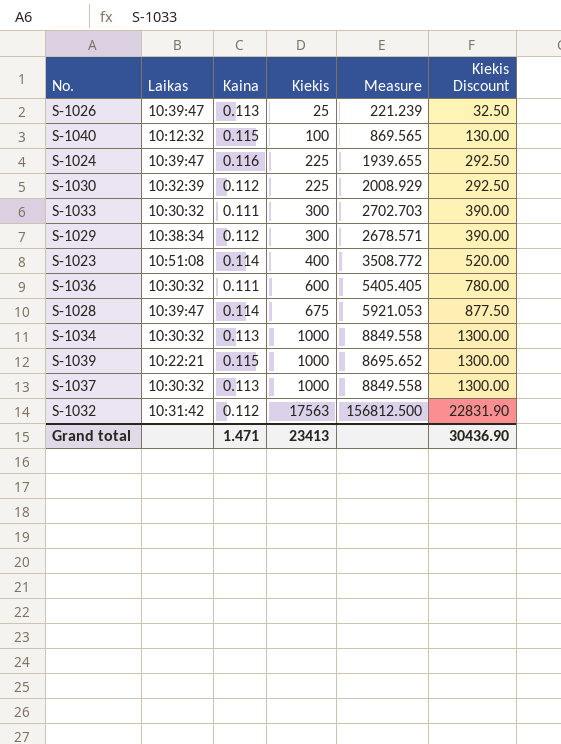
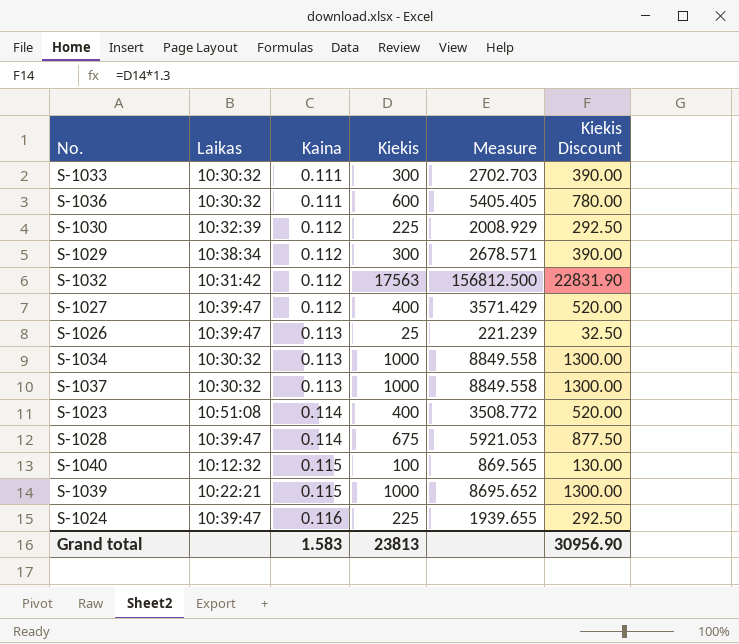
row order: Kiekis ascending -> Kaina ascending
row S-1027: none -> 10:39:47 | 0.112 | 400 | 3571.429 | 520.00
Grand total | Kaina: 1.471 -> 1.583
Grand total | Kiekis: 23413 -> 23813
Grand total | Kiekis Discount: 30436.90 -> 30956.90

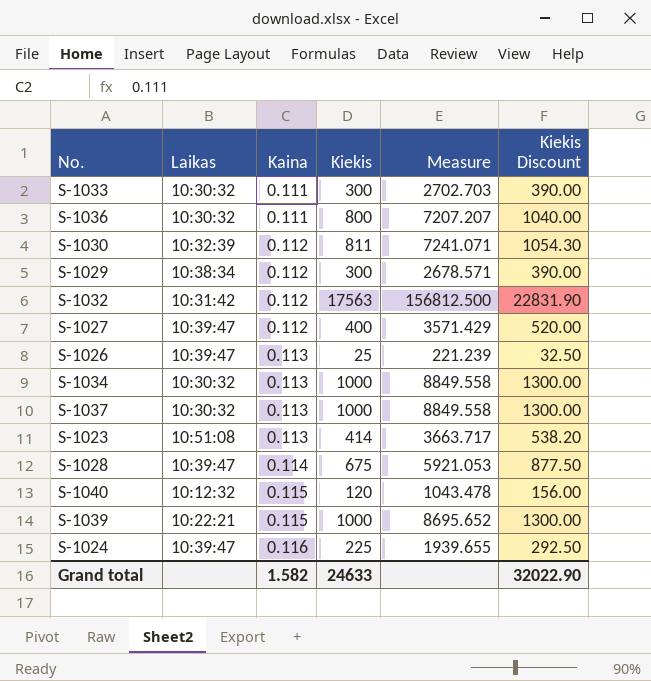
S-1036 | Kiekis: 600 -> 800
S-1036 | Measure: 5405.405 -> 7207.207
S-1036 | Kiekis Discount: 780.00 -> 1040.00
S-1030 | Kiekis: 225 -> 811
S-1030 | Measure: 2008.929 -> 7241.071
S-1030 | Kiekis Discount: 292.50 -> 1054.30
S-1023 | Kaina: 0.114 -> 0.113
S-1023 | Kiekis: 400 -> 414
S-1023 | Measure: 3508.772 -> 3663.717
S-1023 | Kiekis Discount: 520.00 -> 538.20
S-1040 | Kiekis: 100 -> 120
S-1040 | Measure: 869.565 -> 1043.478
S-1040 | Kiekis Discount: 130.00 -> 156.00
Grand total | Kaina: 1.583 -> 1.582
Grand total | Kiekis: 23813 -> 24633
Grand total | Kiekis Discount: 30956.90 -> 32022.90

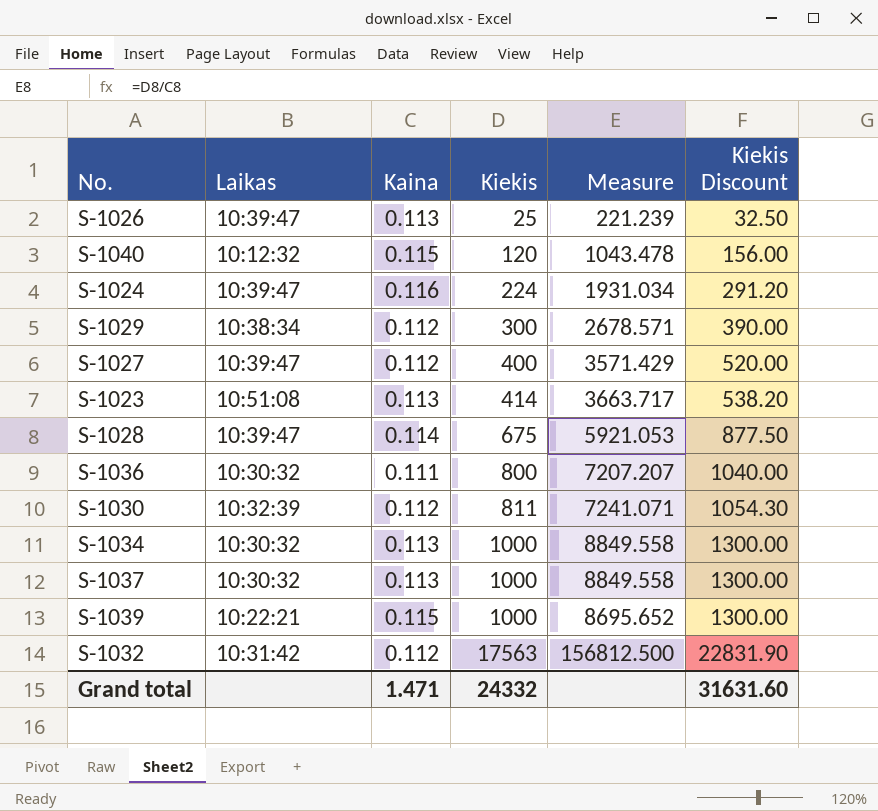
row order: Kaina ascending -> Kiekis ascending
row S-1033: 10:30:32 | 0.111 | 300 | 2702.703 | 390.00 -> none
S-1024 | Kiekis: 225 -> 224
S-1024 | Measure: 1939.655 -> 1931.034
S-1024 | Kiekis Discount: 292.50 -> 291.20
Grand total | Kaina: 1.582 -> 1.471
Grand total | Kiekis: 24633 -> 24332
Grand total | Kiekis Discount: 32022.90 -> 31631.60

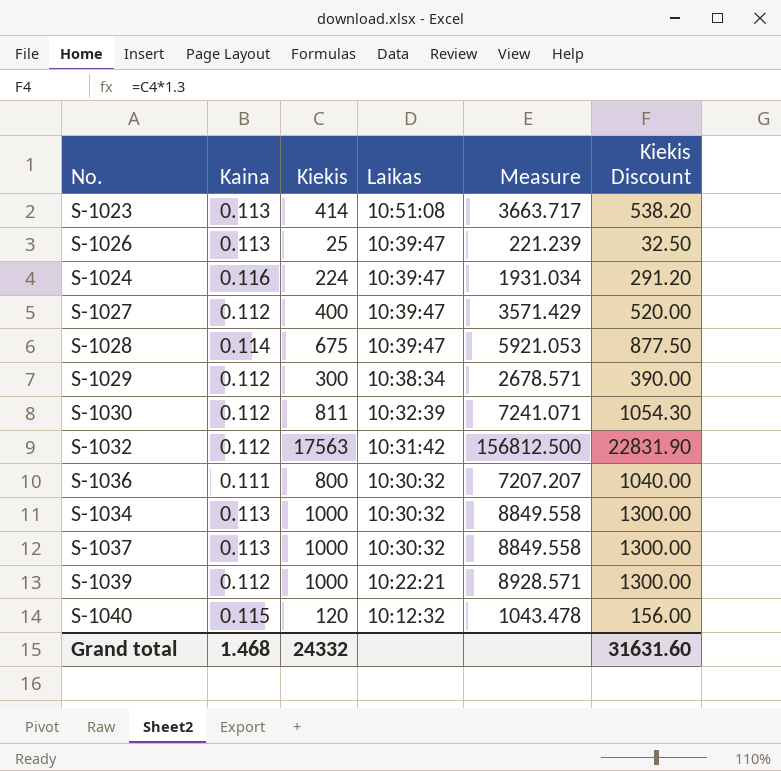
row order: Kiekis ascending -> Laikas descending
column Laikas | position: 2 -> 4
S-1039 | Kaina: 0.115 -> 0.112
S-1039 | Measure: 8695.652 -> 8928.571
Grand total | Kaina: 1.471 -> 1.468

